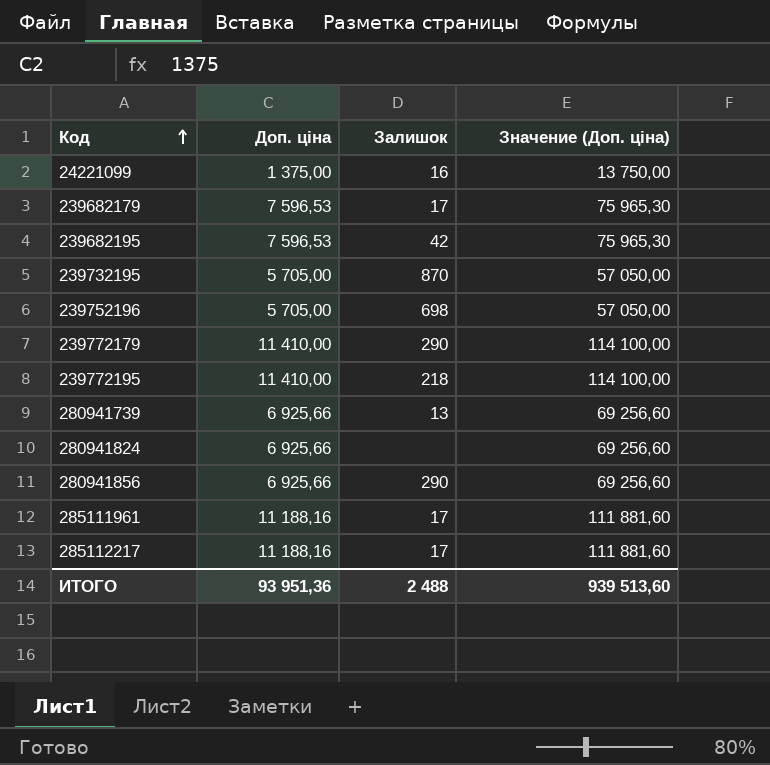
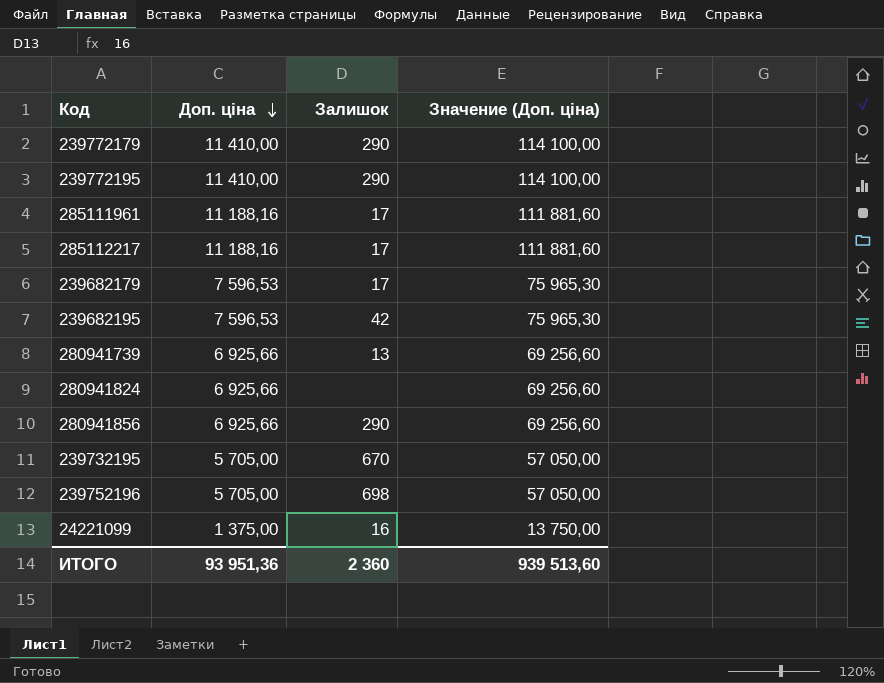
row order: Код ascending -> Доп. ціна descending
239772195 | Залишок: 218 -> 290
239732195 | Залишок: 870 -> 670
ИТОГО | Залишок: 2 488 -> 2 360

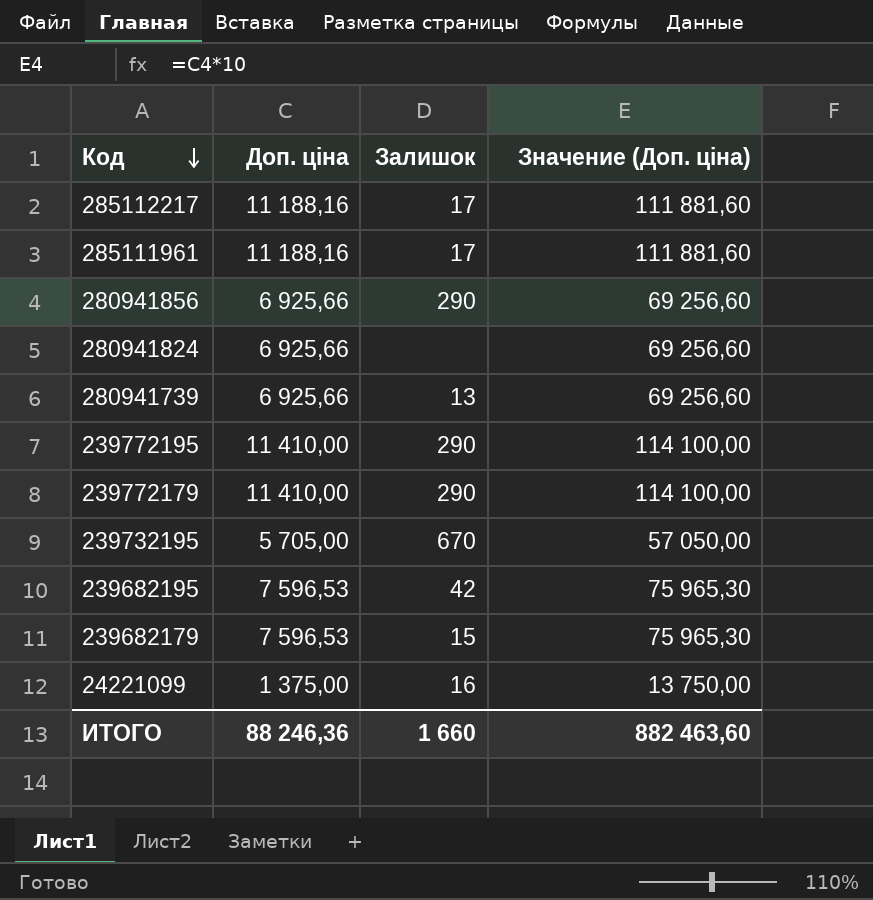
row order: Доп. ціна descending -> Код descending
row 239752196: 5 705,00 | 698 | 57 050,00 -> none
239682179 | Залишок: 17 -> 15
ИТОГО | Доп. ціна: 93 951,36 -> 88 246,36
ИТОГО | Залишок: 2 360 -> 1 660
ИТОГО | Значение (Доп. ціна): 939 513,60 -> 882 463,60

